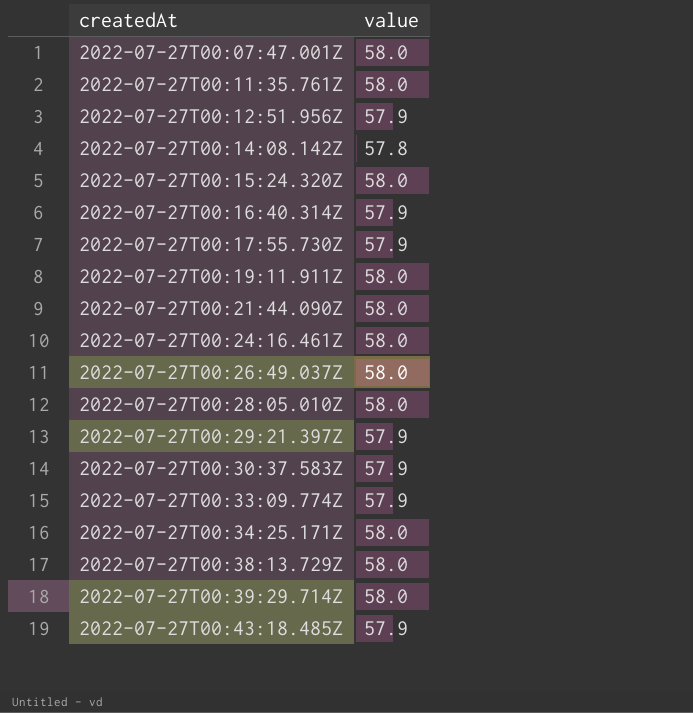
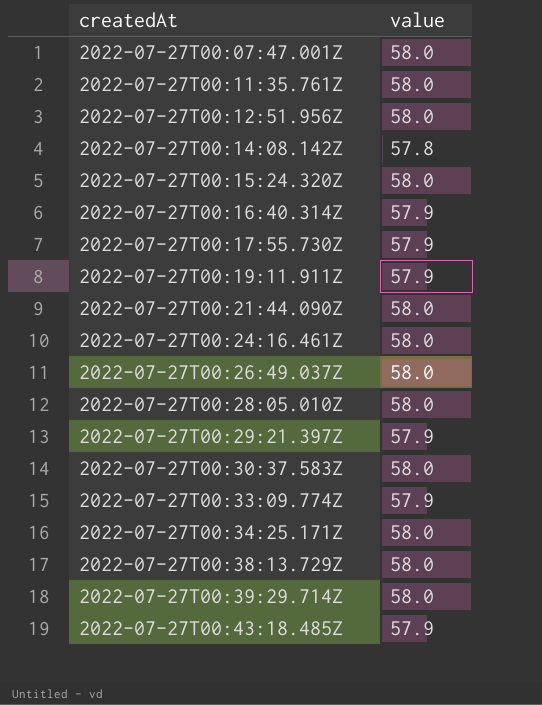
2022-07-27T00:12:51.956Z | value: 57.9 -> 58.0
2022-07-27T00:19:11.911Z | value: 58.0 -> 57.9
2022-07-27T00:30:37.583Z | value: 57.9 -> 58.0

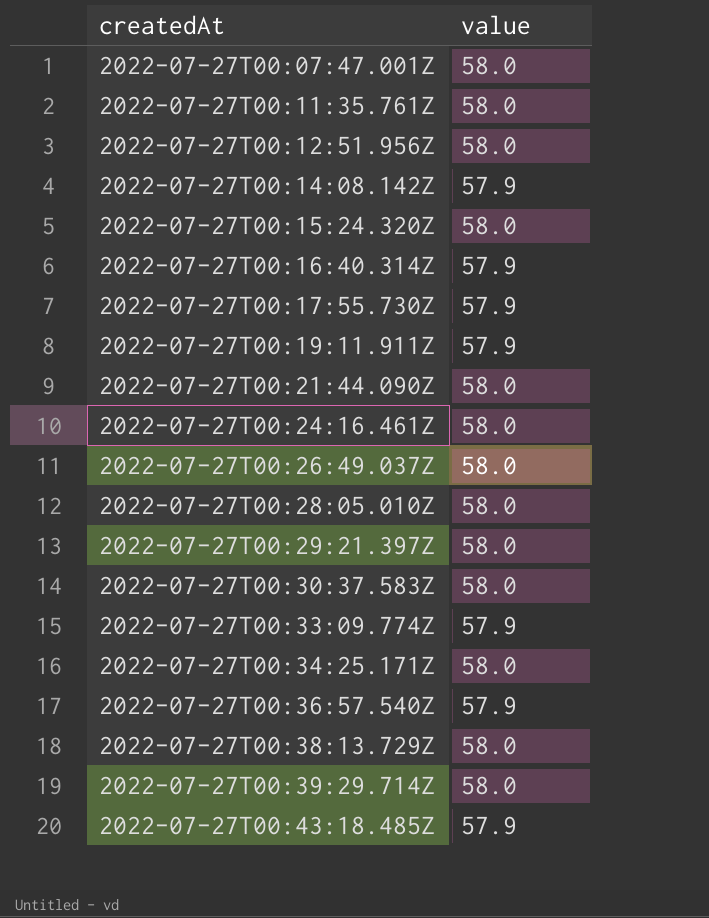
2022-07-27T00:14:08.142Z | value: 57.8 -> 57.9
2022-07-27T00:29:21.397Z | value: 57.9 -> 58.0
row 2022-07-27T00:36:57.540Z: none -> 57.9

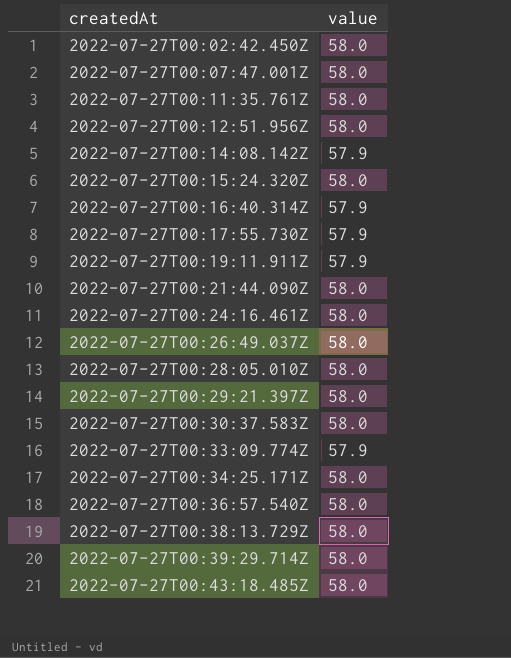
row 2022-07-27T00:02:42.450Z: none -> 58.0
2022-07-27T00:36:57.540Z | value: 57.9 -> 58.0
2022-07-27T00:43:18.485Z | value: 57.9 -> 58.0

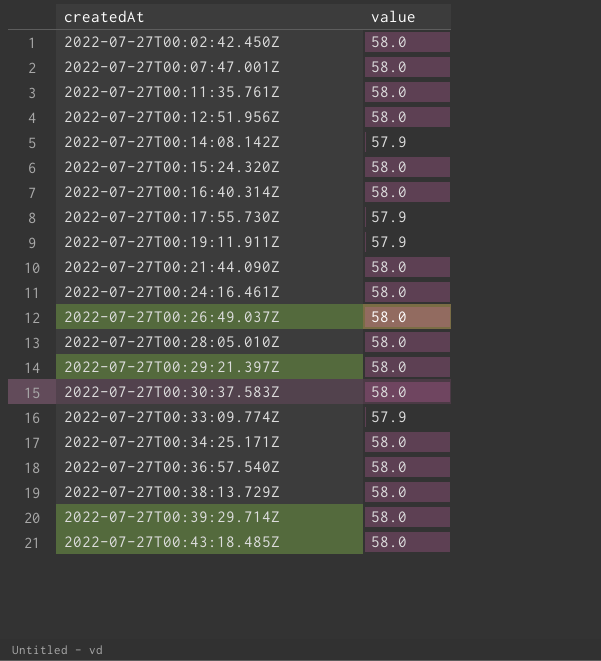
2022-07-27T00:16:40.314Z | value: 57.9 -> 58.0

